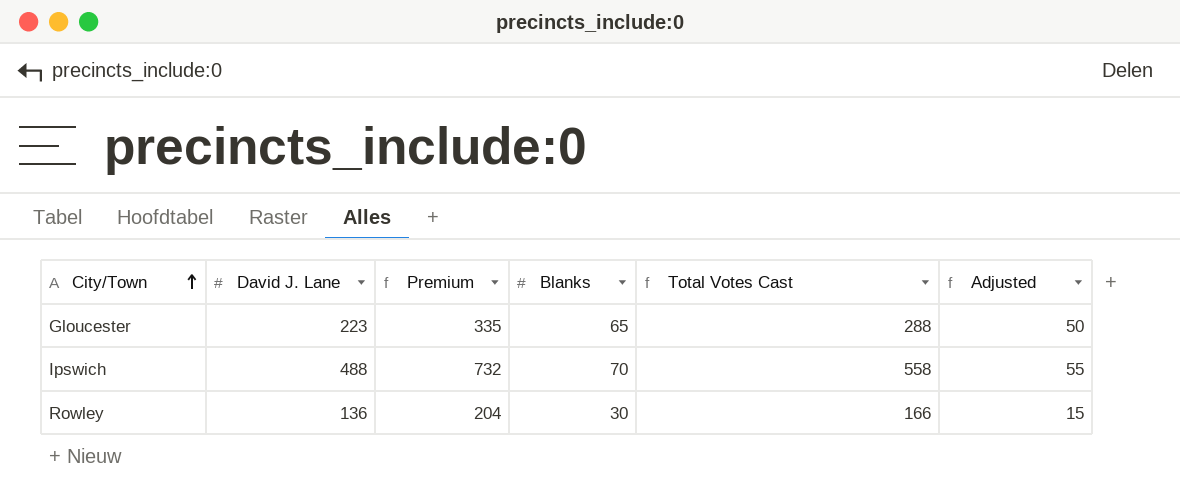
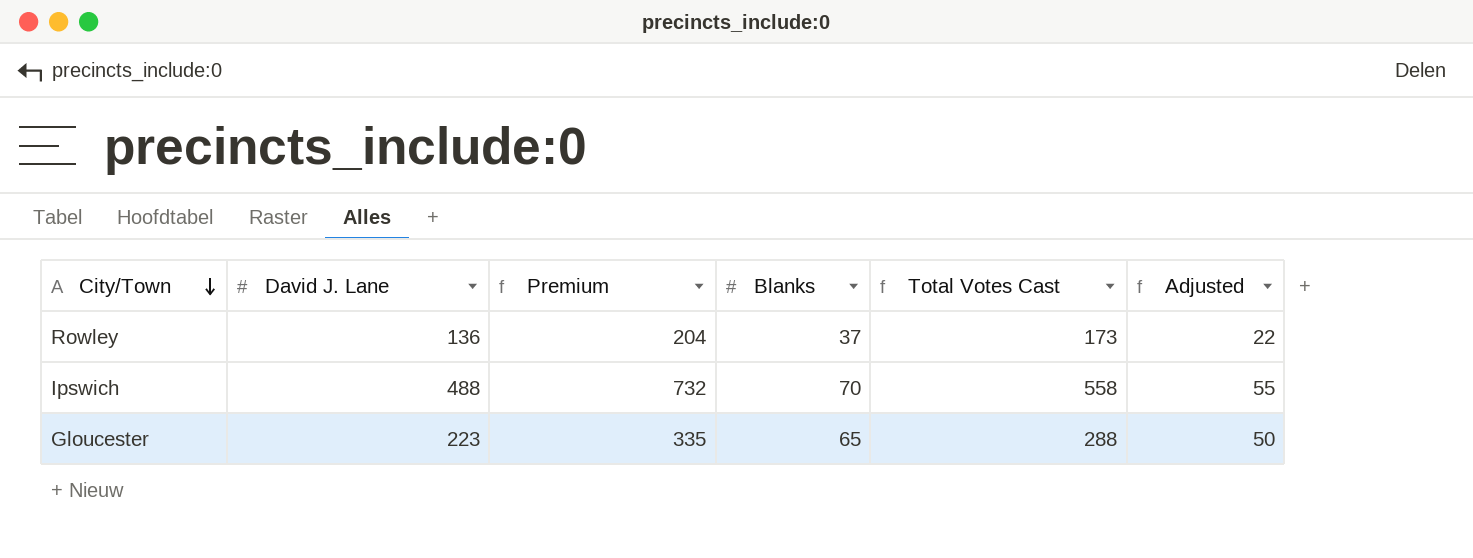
row order: City/Town ascending -> City/Town descending
Rowley | Blanks: 30 -> 37
Rowley | Total Votes Cast: 166 -> 173
Rowley | Adjusted: 15 -> 22

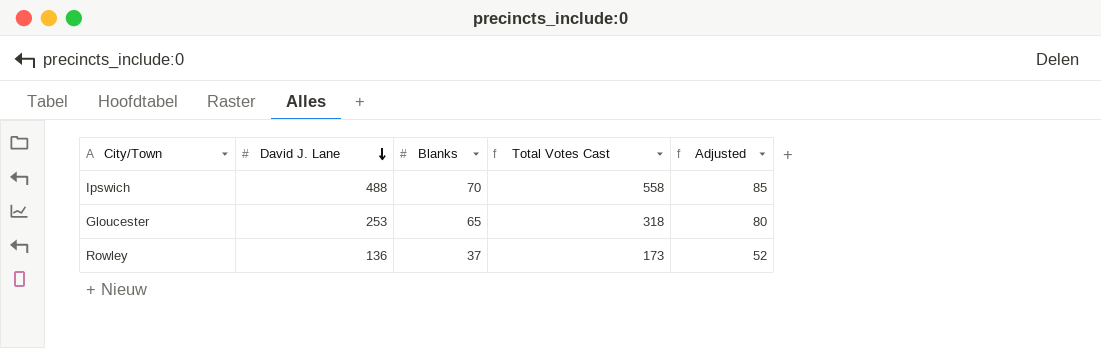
row order: City/Town descending -> David J. Lane descending
column Premium | formula: [David J. Lane] * 1.5 -> none
column Adjusted | formula: [Blanks] - 15 -> [Blanks] + 15
Gloucester | David J. Lane: 223 -> 253
Gloucester | Total Votes Cast: 288 -> 318

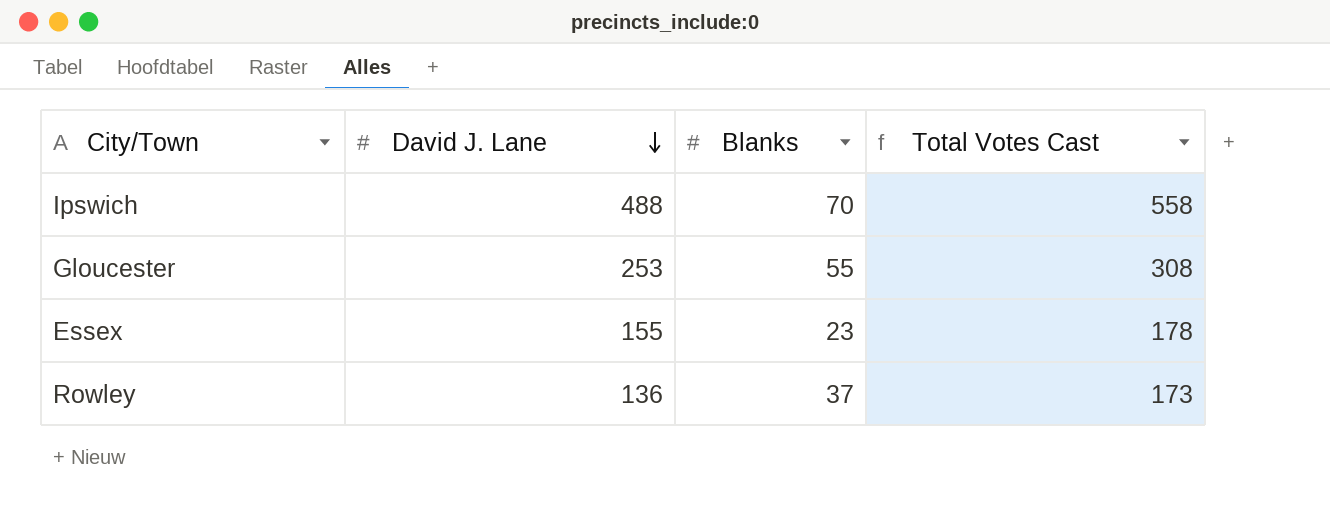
column Adjusted | formula: [Blanks] + 15 -> none
Gloucester | Blanks: 65 -> 55
Gloucester | Total Votes Cast: 318 -> 308
row Essex: none -> 155 | 23 | 178

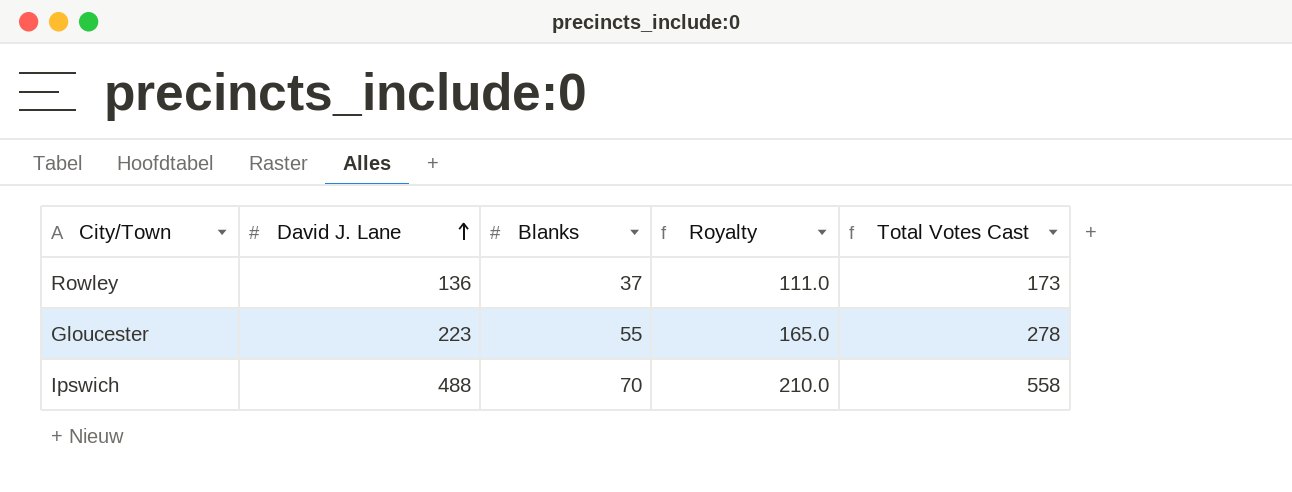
row order: David J. Lane descending -> David J. Lane ascending
column Royalty | formula: none -> [Blanks] * 3
row Essex: 155 | 23 | 178 -> none
Gloucester | David J. Lane: 253 -> 223
Gloucester | Total Votes Cast: 308 -> 278

